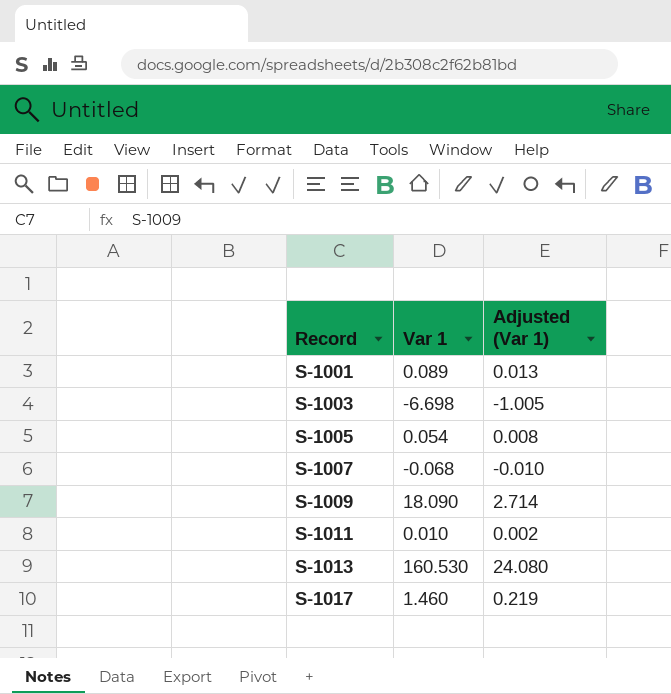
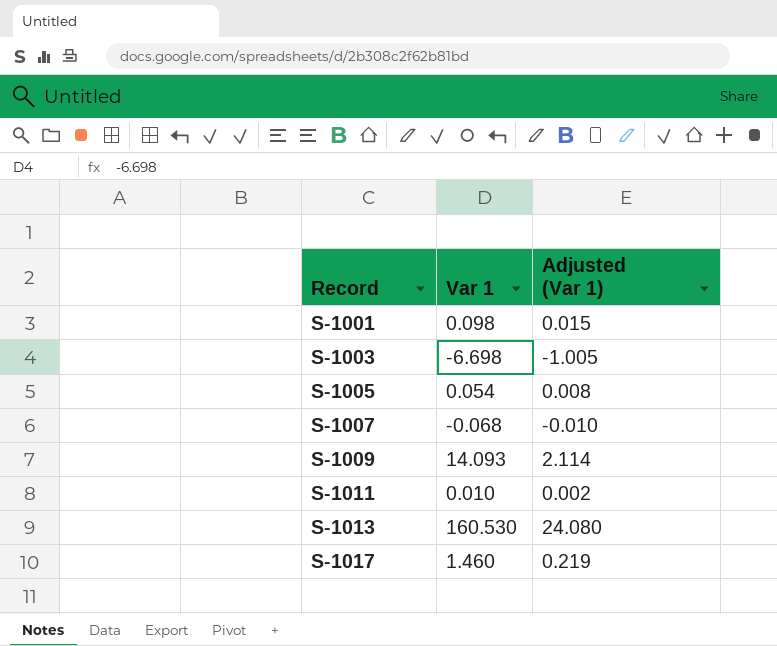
S-1001 | Var 1: 0.089 -> 0.098
S-1001 | Adjusted (Var 1): 0.013 -> 0.015
S-1009 | Var 1: 18.090 -> 14.093
S-1009 | Adjusted (Var 1): 2.714 -> 2.114

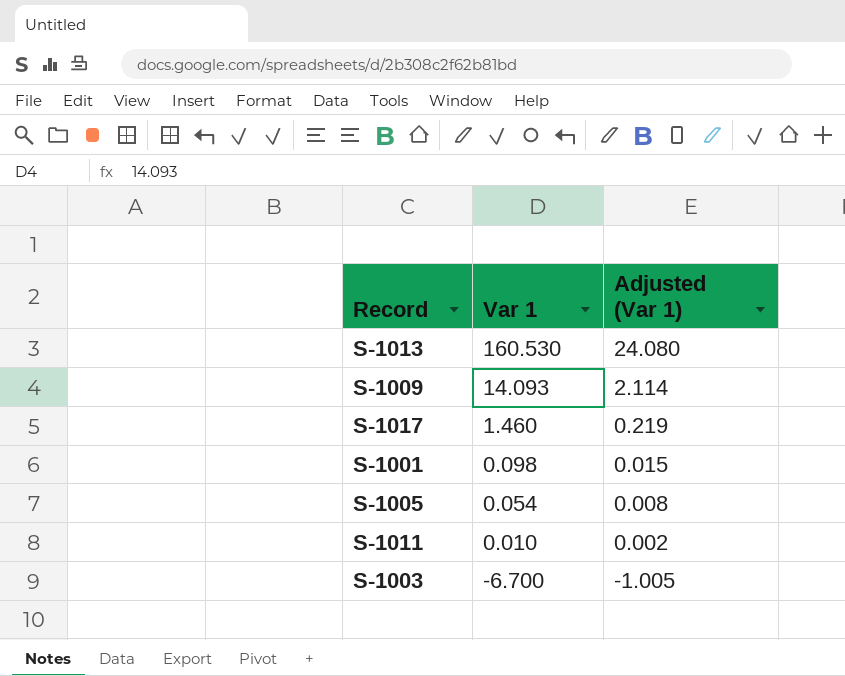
row order: Record ascending -> Var 1 descending
row S-1007: -0.068 | -0.010 -> none
S-1003 | Var 1: -6.698 -> -6.700

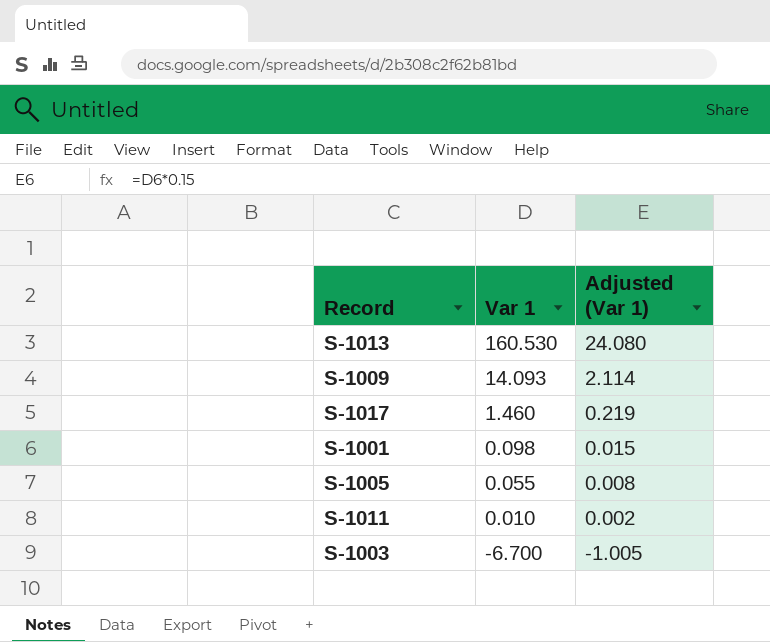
S-1005 | Var 1: 0.054 -> 0.055

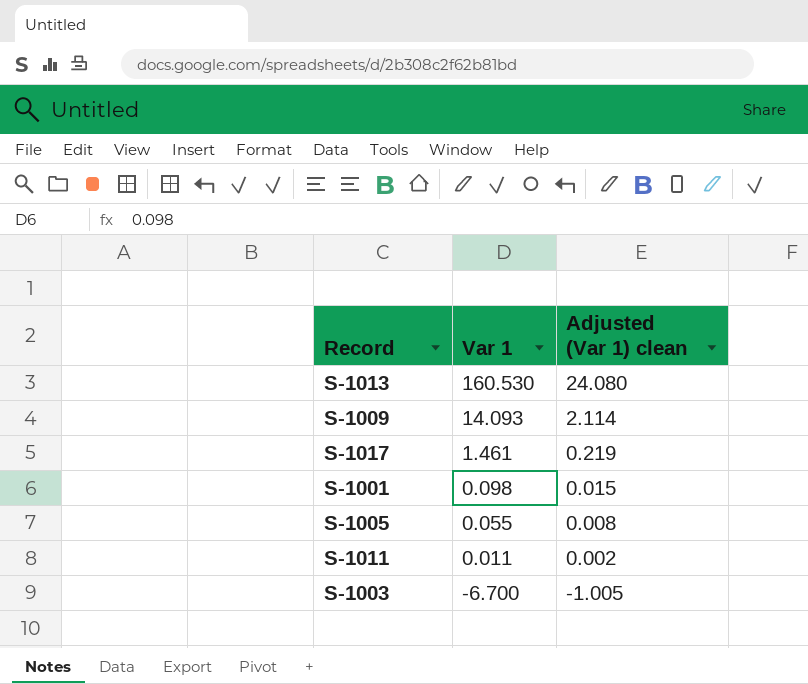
column name: Adjusted (Var 1) -> Adjusted (Var 1) clean
S-1017 | Var 1: 1.460 -> 1.461
S-1011 | Var 1: 0.010 -> 0.011

